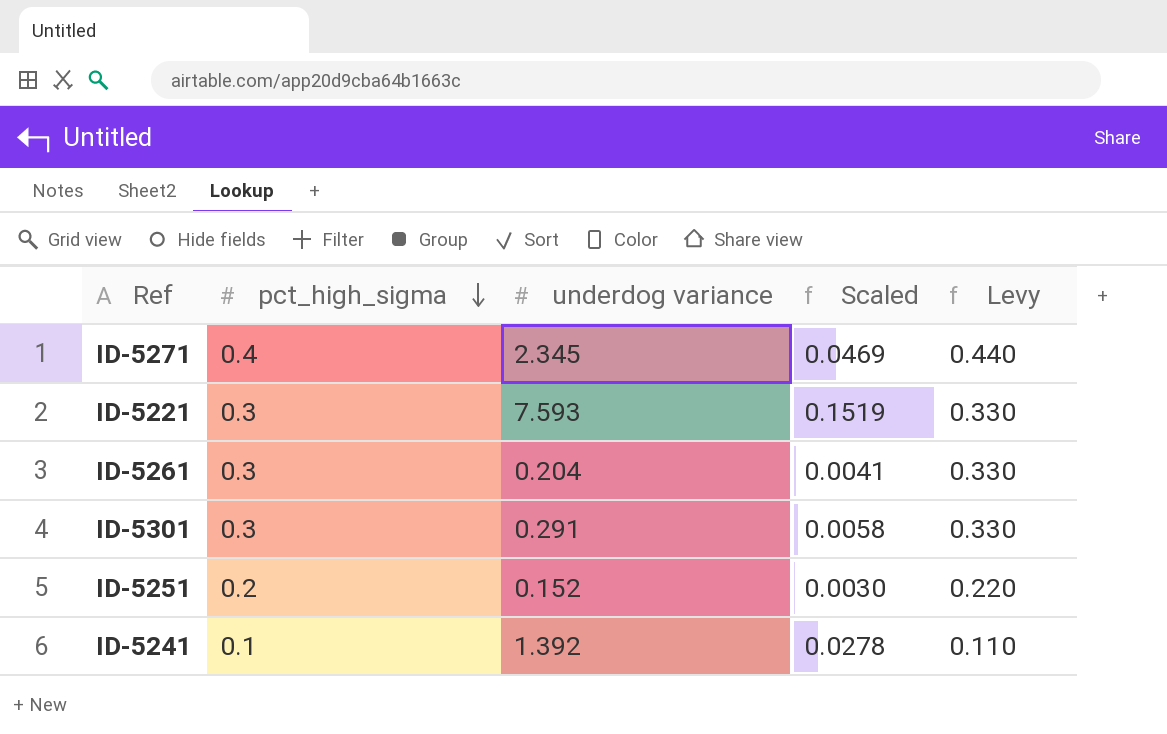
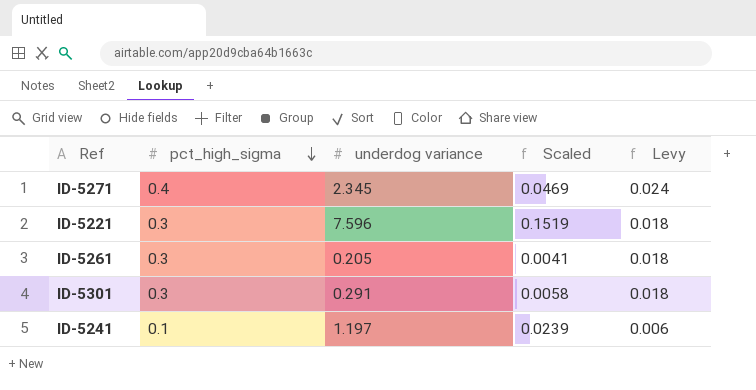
column Levy | formula: [pct_high_sigma] * 1.1 -> [pct_high_sigma] * 0.06
row ID-5251: 0.2 | 0.152 | 0.0030 | 0.220 -> none
ID-5221 | underdog variance: 7.593 -> 7.596
ID-5261 | underdog variance: 0.204 -> 0.205
ID-5241 | underdog variance: 1.392 -> 1.197
ID-5241 | Scaled: 0.0278 -> 0.0239

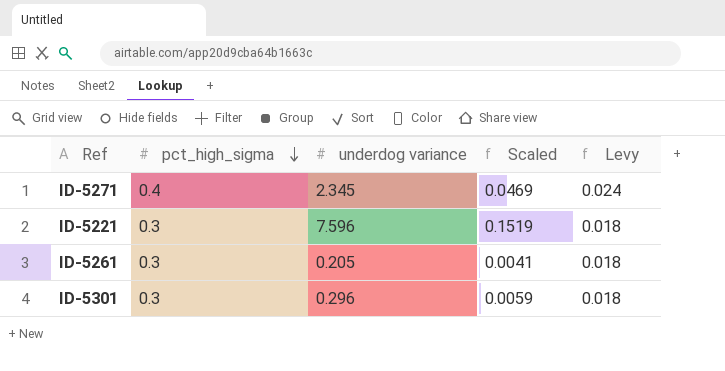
row ID-5241: 0.1 | 1.197 | 0.0239 | 0.006 -> none
ID-5301 | underdog variance: 0.291 -> 0.296
ID-5301 | Scaled: 0.0058 -> 0.0059

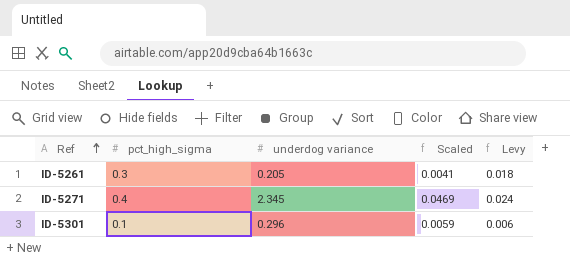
row order: pct_high_sigma descending -> Ref ascending
row ID-5221: 0.3 | 7.596 | 0.1519 | 0.018 -> none
ID-5301 | pct_high_sigma: 0.3 -> 0.1
ID-5301 | Levy: 0.018 -> 0.006

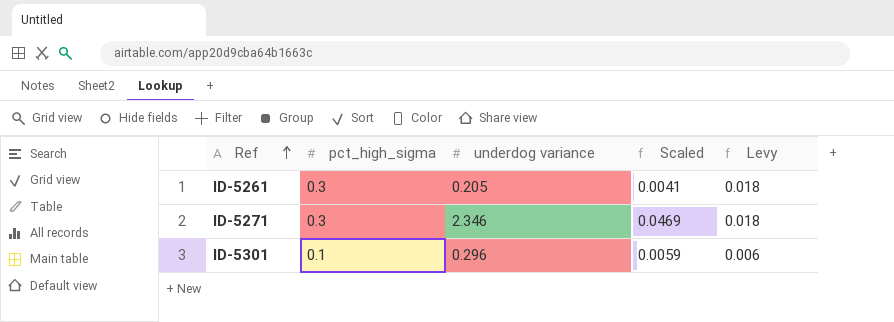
ID-5271 | pct_high_sigma: 0.4 -> 0.3
ID-5271 | underdog variance: 2.345 -> 2.346
ID-5271 | Levy: 0.024 -> 0.018

